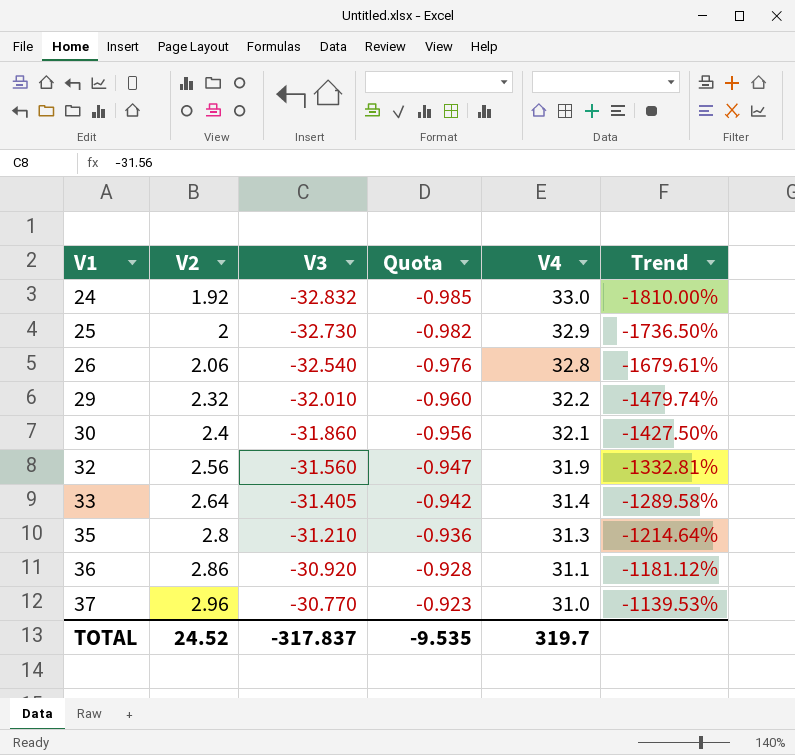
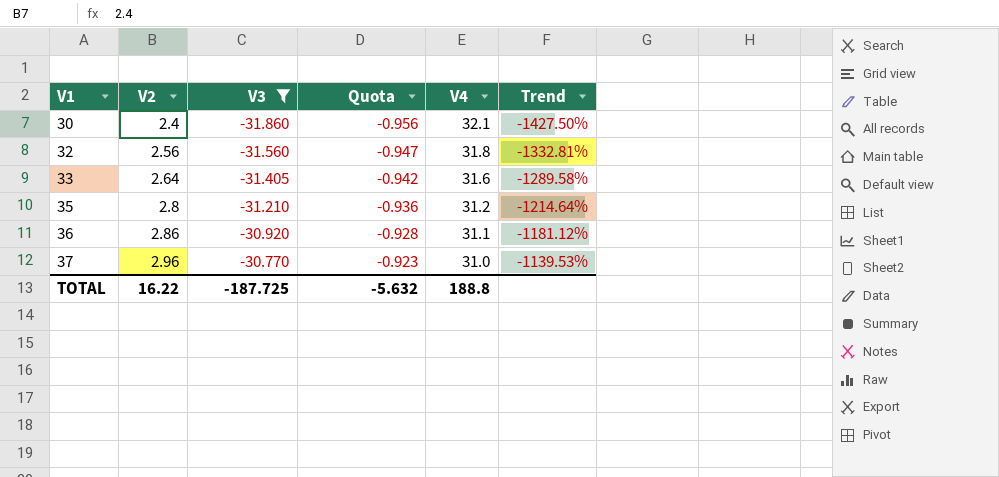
filter: none -> V3 >= -31.860
32 | V4: 31.9 -> 31.8
33 | V4: 31.4 -> 31.6
35 | V4: 31.3 -> 31.2
TOTAL | V2: 24.52 -> 16.22
TOTAL | V3: -317.837 -> -187.725
TOTAL | Quota: -9.535 -> -5.632
TOTAL | V4: 319.7 -> 188.8

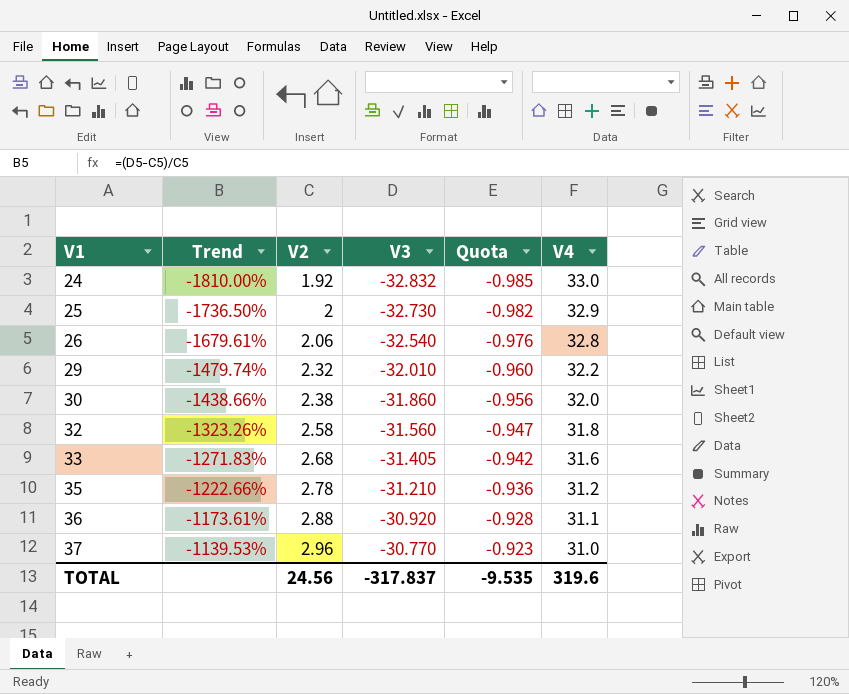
filter: V3 >= -31.860 -> none
column Trend | position: 6 -> 2
30 | Trend: -1427.50% -> -1438.66%
30 | V2: 2.4 -> 2.38
30 | V4: 32.1 -> 32.0
32 | Trend: -1332.81% -> -1323.26%
32 | V2: 2.56 -> 2.58
33 | Trend: -1289.58% -> -1271.83%
33 | V2: 2.64 -> 2.68
35 | Trend: -1214.64% -> -1222.66%
35 | V2: 2.8 -> 2.78
36 | Trend: -1181.12% -> -1173.61%
36 | V2: 2.86 -> 2.88
TOTAL | V2: 16.22 -> 24.56
TOTAL | V3: -187.725 -> -317.837
TOTAL | Quota: -5.632 -> -9.535
TOTAL | V4: 188.8 -> 319.6

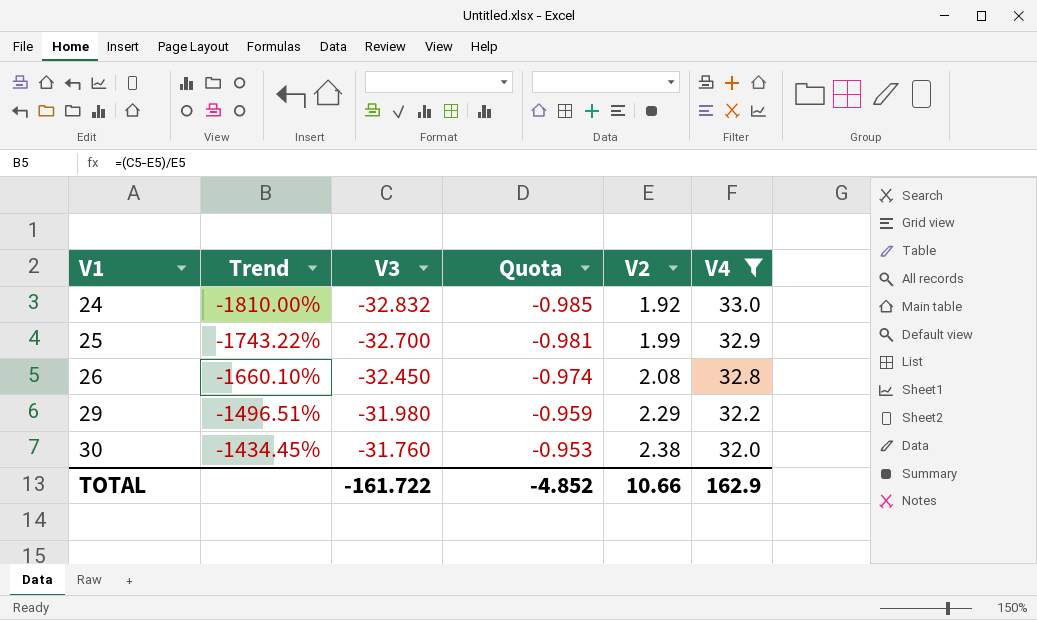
filter: none -> V4 >= 32.0
column V2 | position: 3 -> 5
25 | Trend: -1736.50% -> -1743.22%
25 | V3: -32.730 -> -32.700
25 | Quota: -0.982 -> -0.981
25 | V2: 2 -> 1.99
26 | Trend: -1679.61% -> -1660.10%
26 | V3: -32.540 -> -32.450
26 | Quota: -0.976 -> -0.974
26 | V2: 2.06 -> 2.08
29 | Trend: -1479.74% -> -1496.51%
29 | V3: -32.010 -> -31.980
29 | Quota: -0.960 -> -0.959
29 | V2: 2.32 -> 2.29
30 | Trend: -1438.66% -> -1434.45%
30 | V3: -31.860 -> -31.760
30 | Quota: -0.956 -> -0.953
TOTAL | V3: -317.837 -> -161.722
TOTAL | Quota: -9.535 -> -4.852
TOTAL | V2: 24.56 -> 10.66
TOTAL | V4: 319.6 -> 162.9

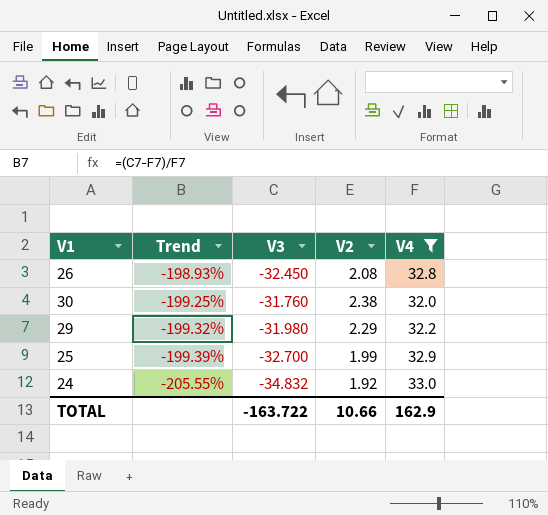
row order: V1 ascending -> Trend descending
column Quota | formula: [V3] * 0.03 -> none
column Trend | formula: ([V3] - [V2]) / [V2] -> ([V3] - [V4]) / [V4]
24 | V3: -32.832 -> -34.832
TOTAL | V3: -161.722 -> -163.722

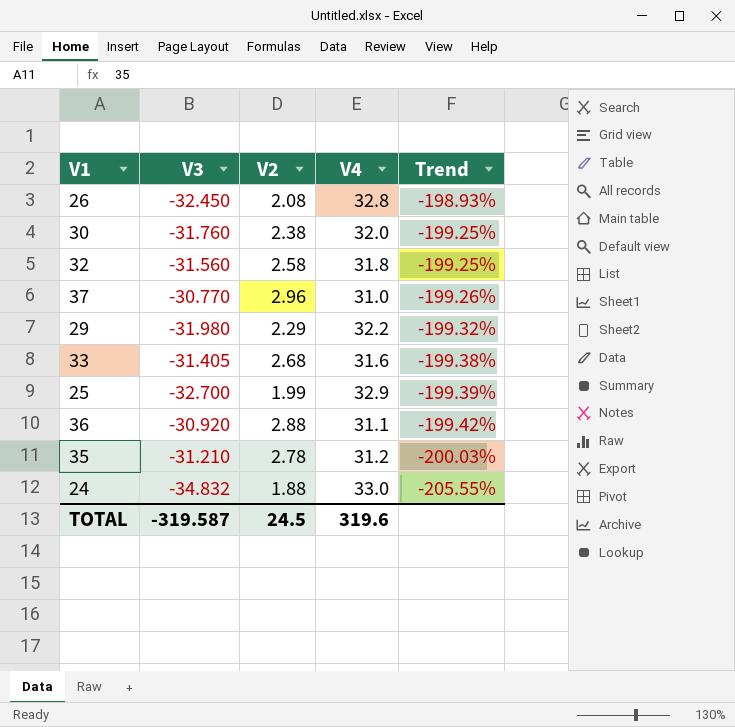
filter: V4 >= 32.0 -> none
column Trend | position: 2 -> 5
24 | V2: 1.92 -> 1.88
TOTAL | V3: -163.722 -> -319.587
TOTAL | V2: 10.66 -> 24.5
TOTAL | V4: 162.9 -> 319.6

